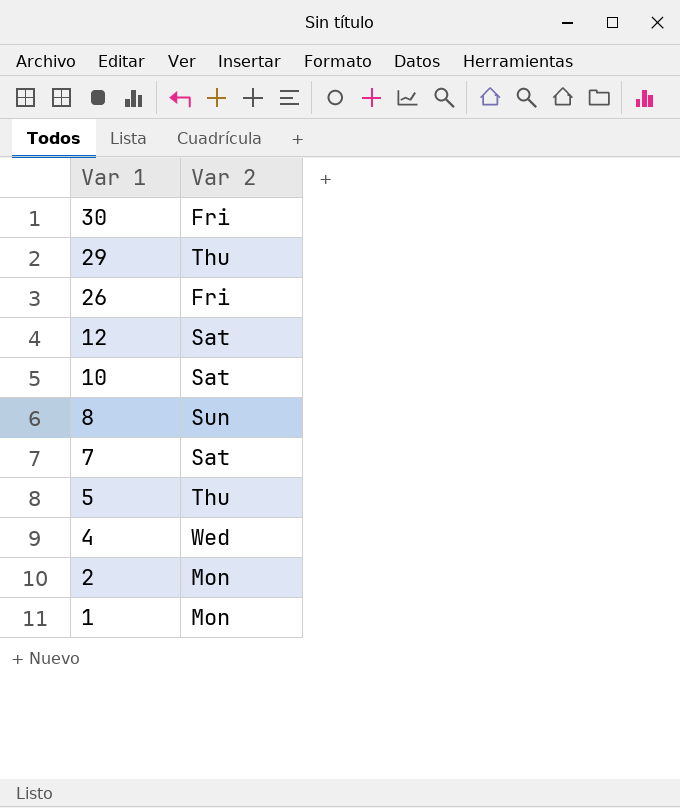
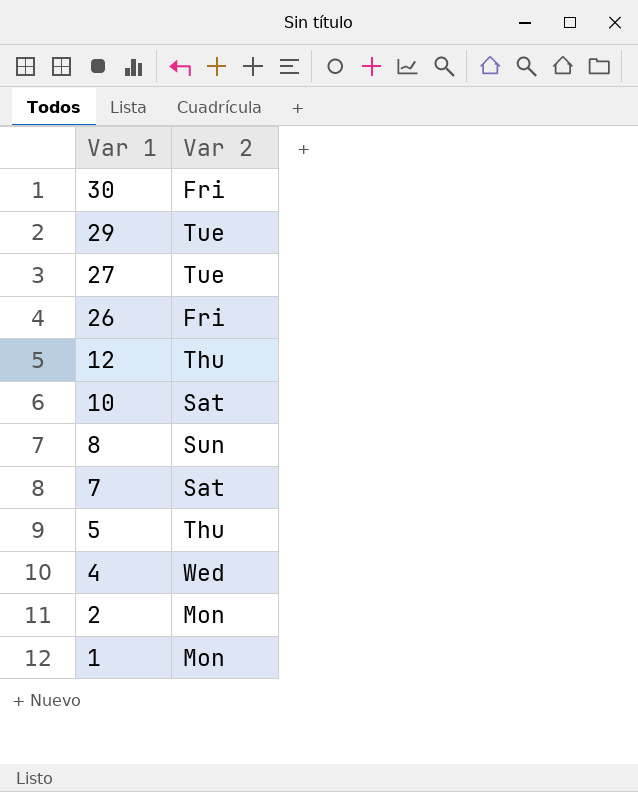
29 | Var 2: Thu -> Tue
row 27: none -> Tue
12 | Var 2: Sat -> Thu

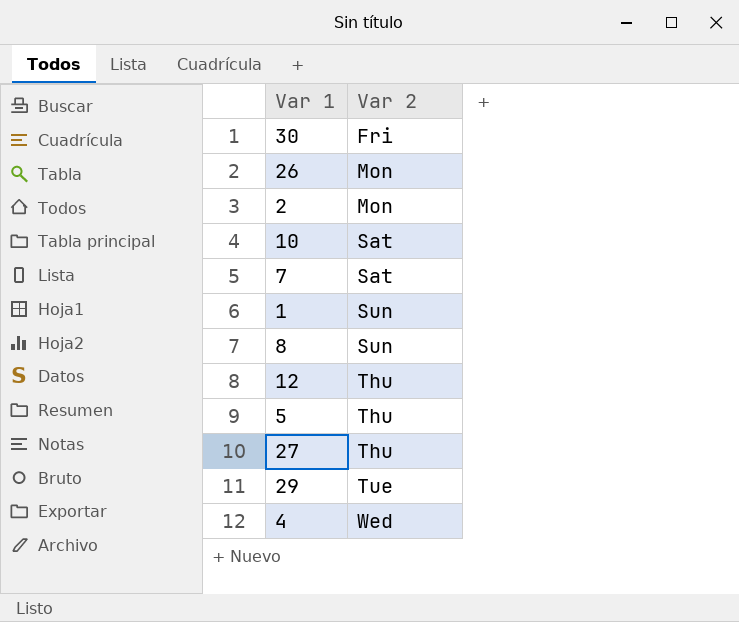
row order: Var 1 descending -> Var 2 ascending
26 | Var 2: Fri -> Mon
1 | Var 2: Mon -> Sun
27 | Var 2: Tue -> Thu

